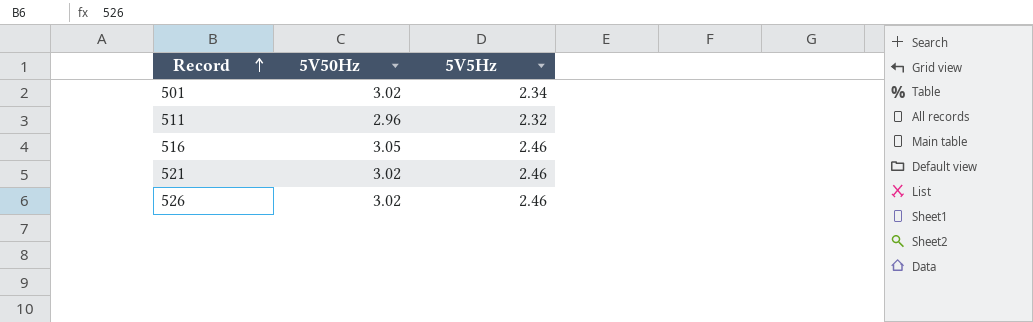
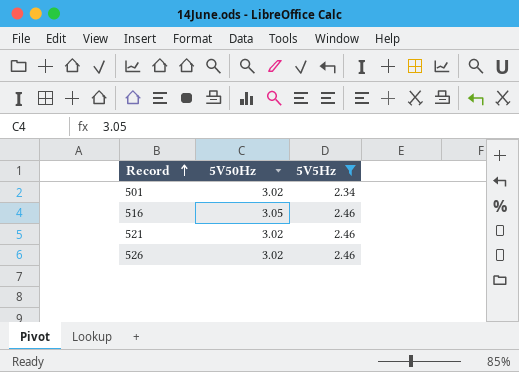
filter: none -> 5V5Hz != 2.32

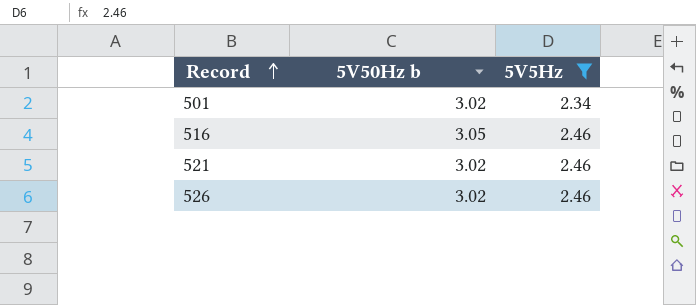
column name: 5V50Hz -> 5V50Hz b

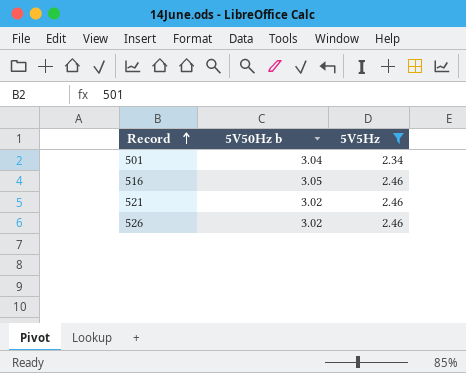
501 | 5V50Hz b: 3.02 -> 3.04

